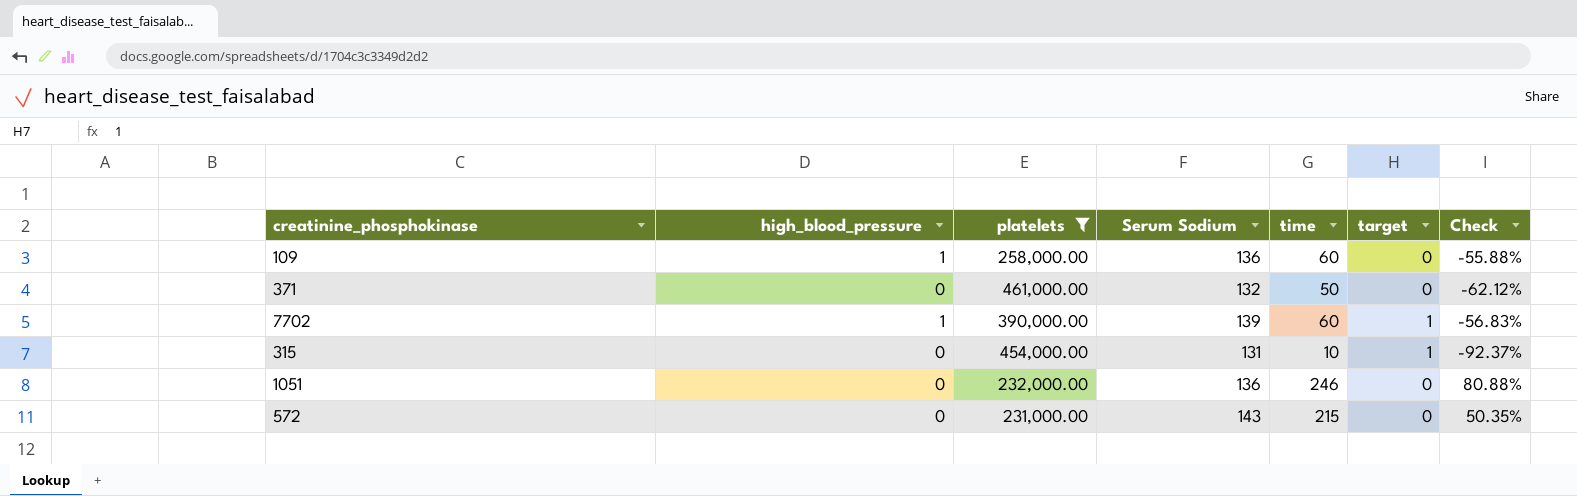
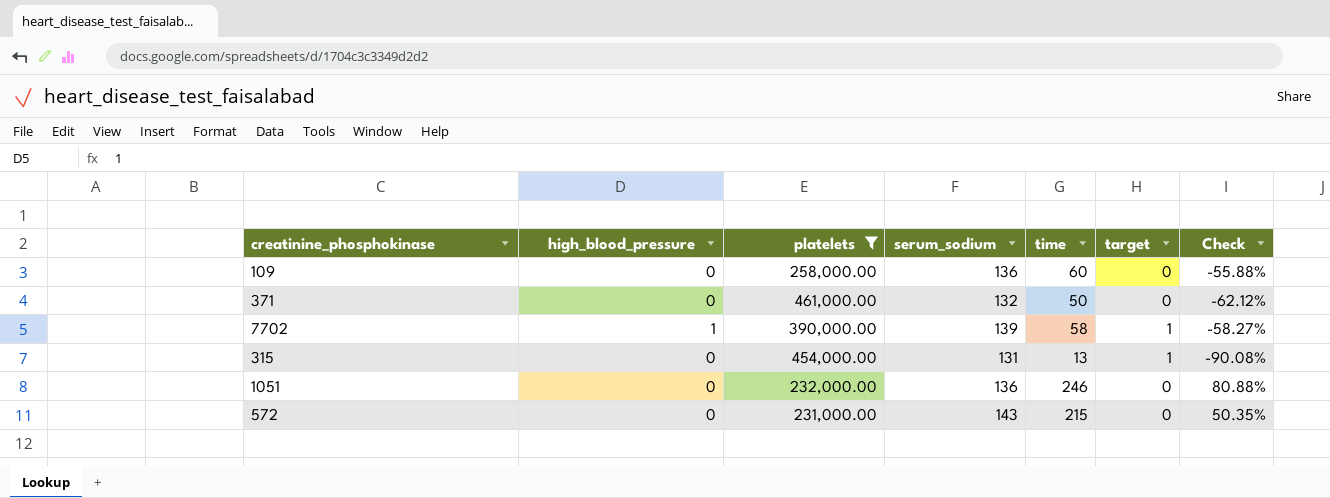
column name: Serum Sodium -> serum_sodium
109 | high_blood_pressure: 1 -> 0
7702 | time: 60 -> 58
7702 | Check: -56.83% -> -58.27%
315 | time: 10 -> 13
315 | Check: -92.37% -> -90.08%

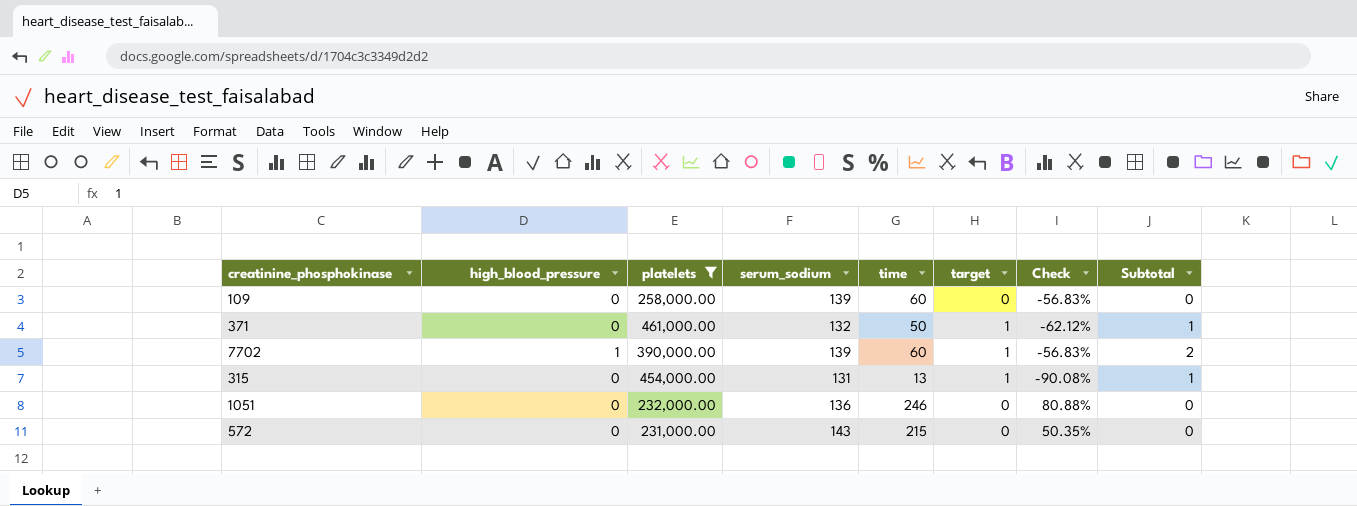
column Subtotal | formula: none -> [high_blood_pressure] + [target]
109 | serum_sodium: 136 -> 139
109 | Check: -55.88% -> -56.83%
371 | target: 0 -> 1
7702 | time: 58 -> 60
7702 | Check: -58.27% -> -56.83%

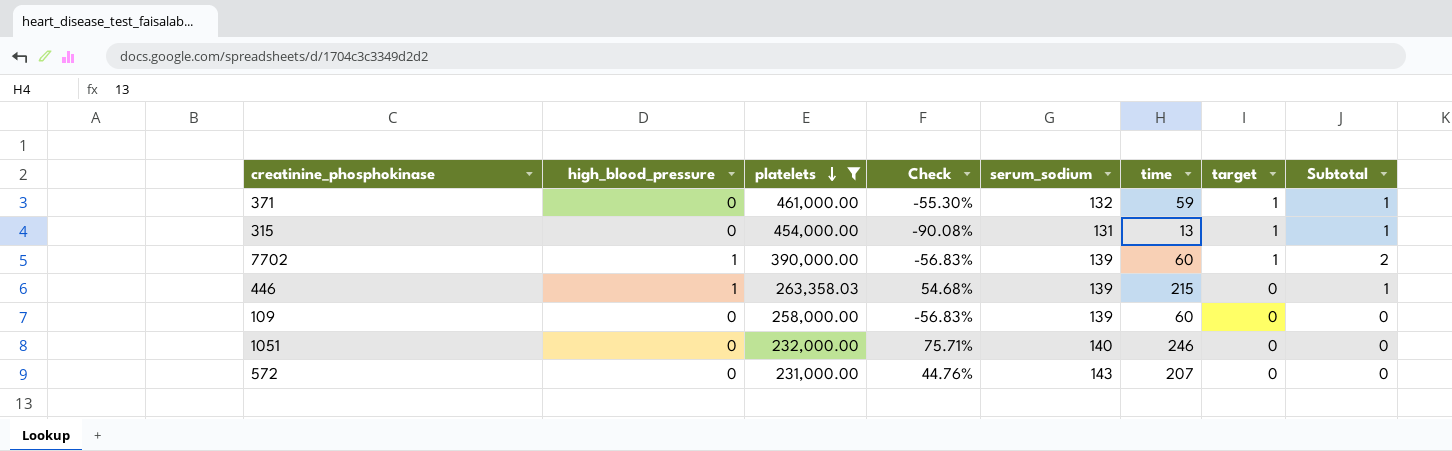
row order: none -> platelets descending
column Check | position: 7 -> 4
371 | Check: -62.12% -> -55.30%
371 | time: 50 -> 59
row 446: none -> 1 | 263,358.03 | 54.68% | 139 | 215 | 0 | 1
1051 | Check: 80.88% -> 75.71%
1051 | serum_sodium: 136 -> 140
572 | Check: 50.35% -> 44.76%
572 | time: 215 -> 207

